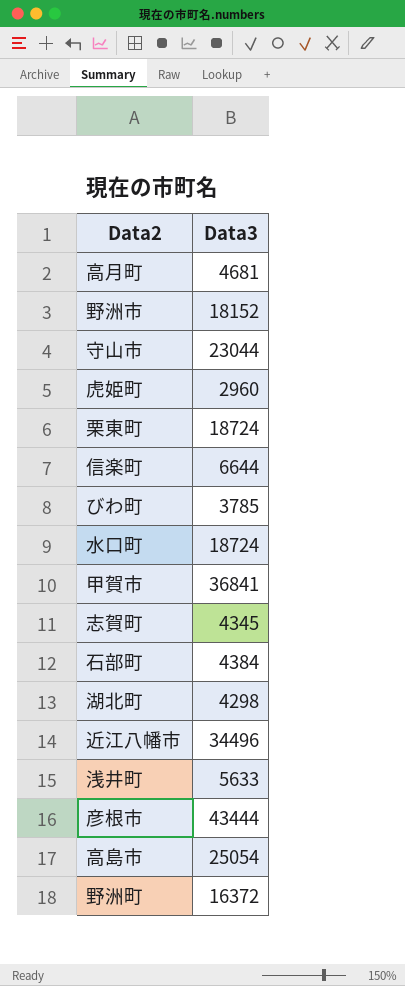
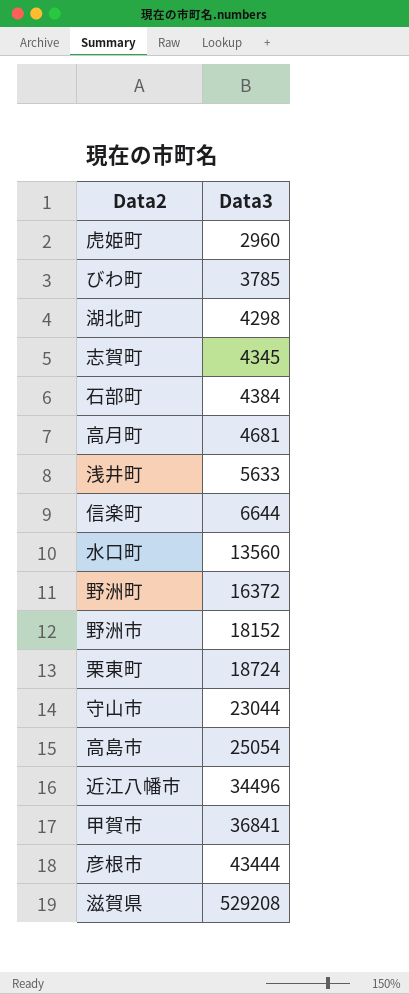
row order: none -> Data3 ascending
水口町 | Data3: 18724 -> 13560
row 滋賀県: none -> 529208

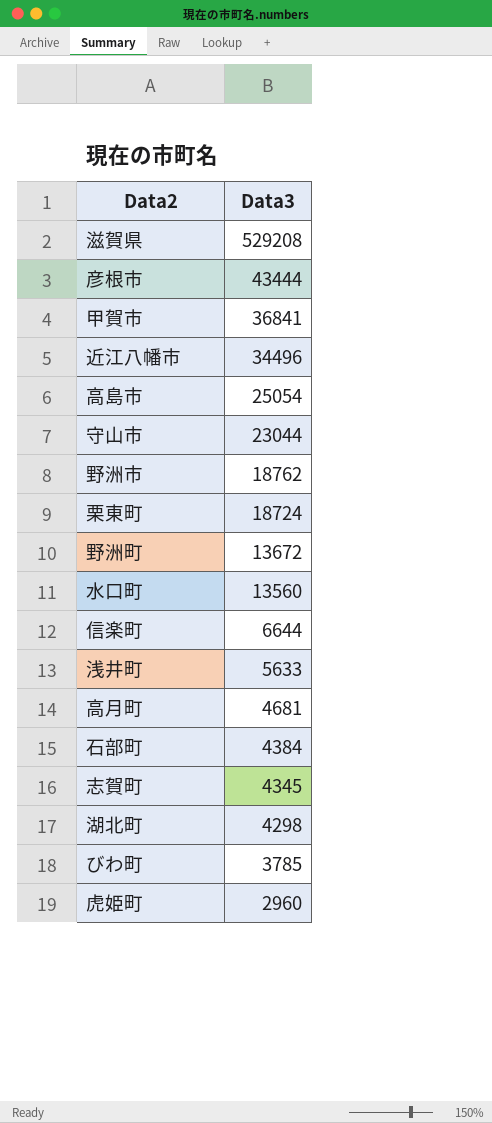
row order: Data3 ascending -> Data3 descending
野洲市 | Data3: 18152 -> 18762
野洲町 | Data3: 16372 -> 13672

